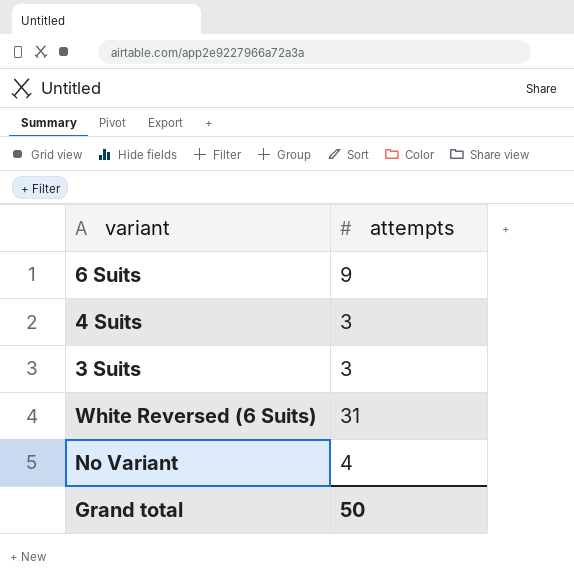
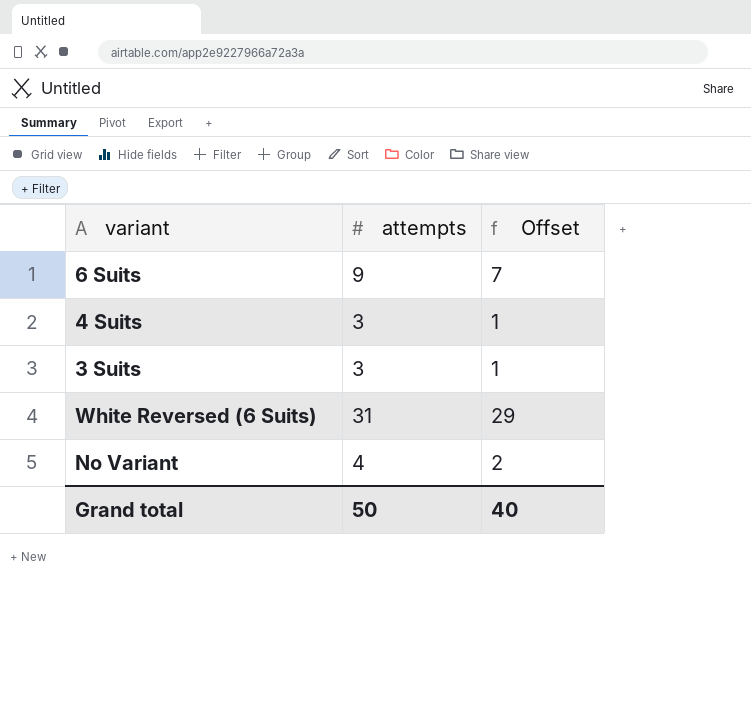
column Offset | formula: none -> [attempts] - 2

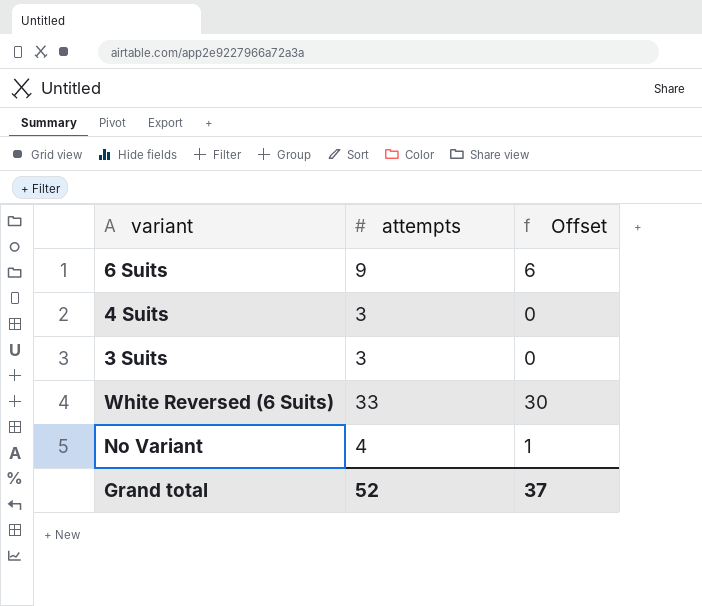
column Offset | formula: [attempts] - 2 -> [attempts] - 3
White Reversed (6 Suits) | attempts: 31 -> 33
Grand total | attempts: 50 -> 52
Grand total | Offset: 40 -> 37

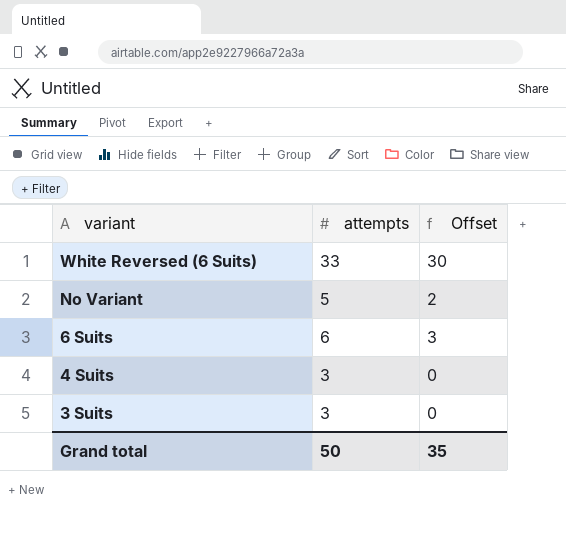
row order: none -> variant descending
No Variant | attempts: 4 -> 5
No Variant | Offset: 1 -> 2
6 Suits | attempts: 9 -> 6
6 Suits | Offset: 6 -> 3
Grand total | attempts: 52 -> 50
Grand total | Offset: 37 -> 35

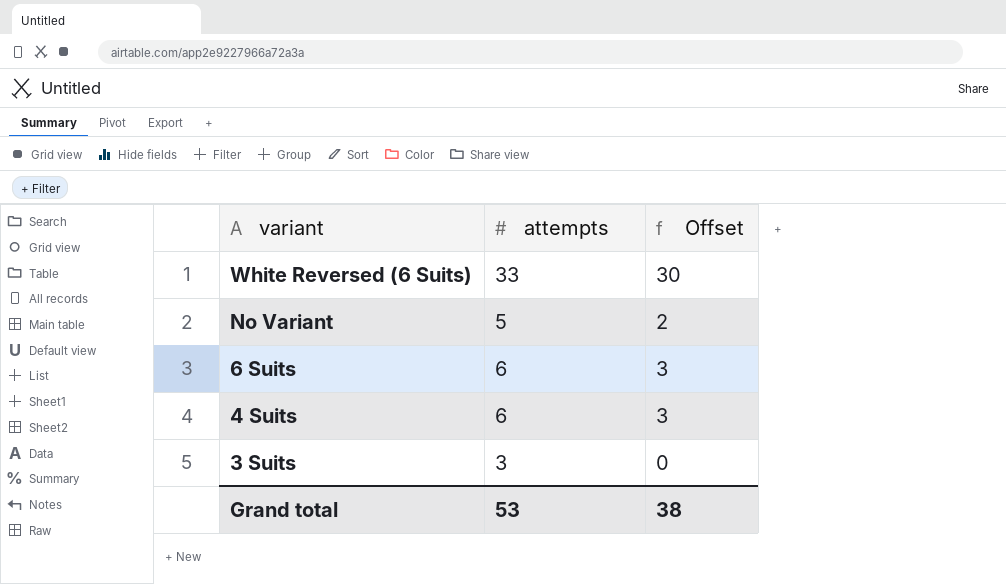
4 Suits | attempts: 3 -> 6
4 Suits | Offset: 0 -> 3
Grand total | attempts: 50 -> 53
Grand total | Offset: 35 -> 38

